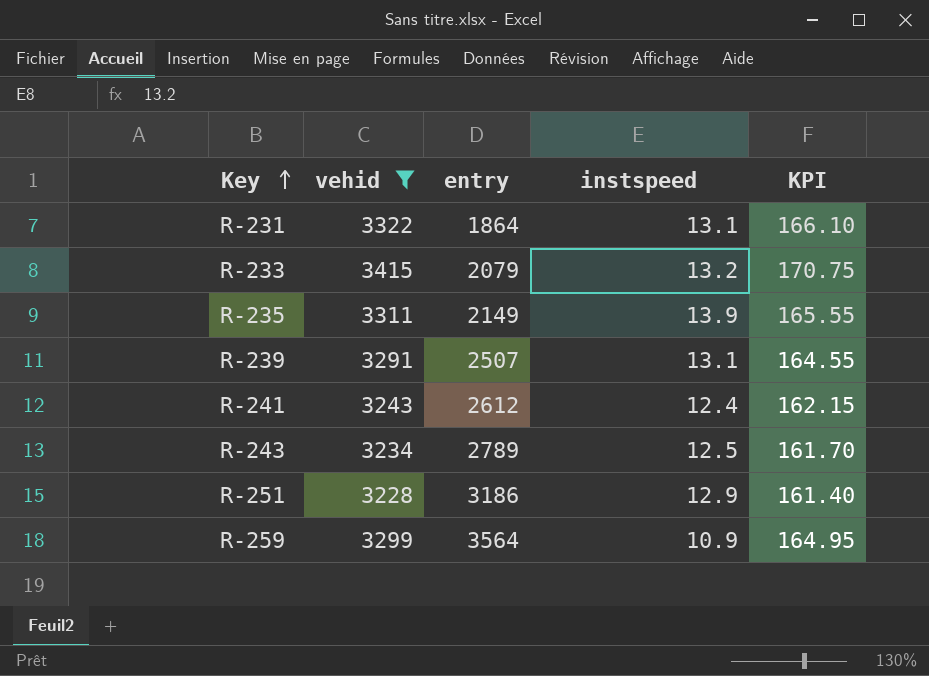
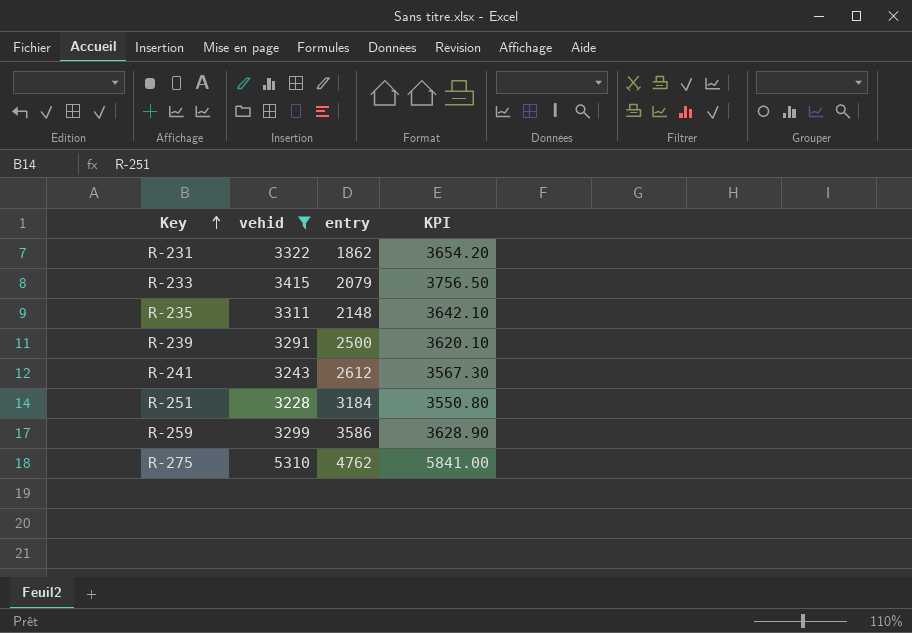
column instspeed | position: 4 -> none
column KPI | formula: [vehid] * 0.05 -> [vehid] * 1.1
row R-243: 3234 | 2789 | 12.5 | 161.70 -> none
R-231 | entry: 1864 -> 1862
R-235 | entry: 2149 -> 2148
R-239 | entry: 2507 -> 2500
R-251 | entry: 3186 -> 3184
R-259 | entry: 3564 -> 3586
row R-275: none -> 5310 | 4762 | 5841.00

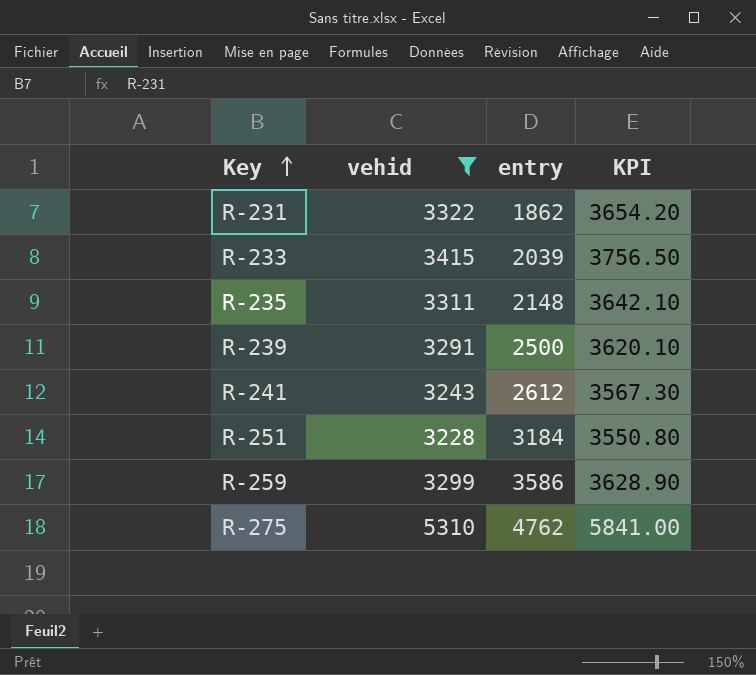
R-233 | entry: 2079 -> 2039

